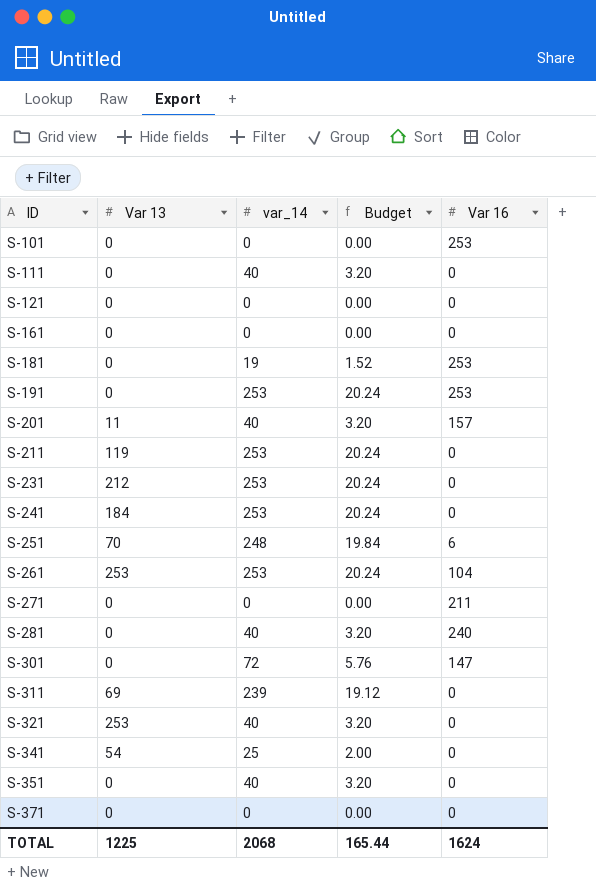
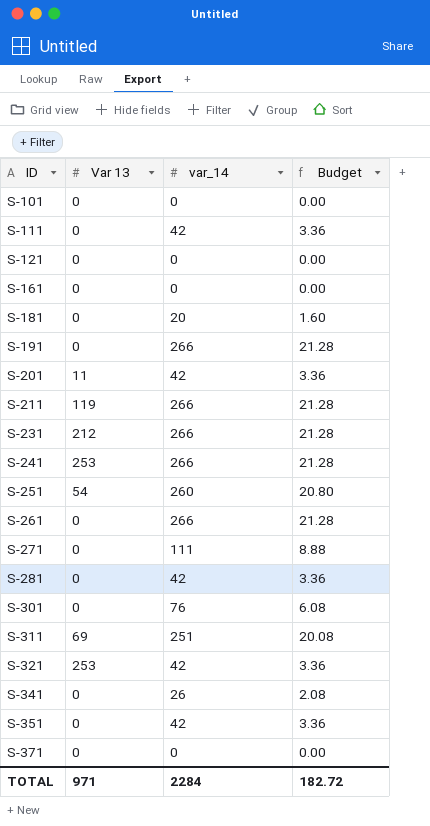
column Var 16 | position: 5 -> none
S-111 | var_14: 40 -> 42
S-111 | Budget: 3.20 -> 3.36
S-181 | var_14: 19 -> 20
S-181 | Budget: 1.52 -> 1.60
S-191 | var_14: 253 -> 266
S-191 | Budget: 20.24 -> 21.28
S-201 | var_14: 40 -> 42
S-201 | Budget: 3.20 -> 3.36
S-211 | var_14: 253 -> 266
S-211 | Budget: 20.24 -> 21.28
S-231 | var_14: 253 -> 266
S-231 | Budget: 20.24 -> 21.28
S-241 | Var 13: 184 -> 253
S-241 | var_14: 253 -> 266
S-241 | Budget: 20.24 -> 21.28
S-251 | Var 13: 70 -> 54
S-251 | var_14: 248 -> 260
S-251 | Budget: 19.84 -> 20.80
S-261 | Var 13: 253 -> 0
S-261 | var_14: 253 -> 266
S-261 | Budget: 20.24 -> 21.28
S-271 | var_14: 0 -> 111
S-271 | Budget: 0.00 -> 8.88
S-281 | var_14: 40 -> 42
S-281 | Budget: 3.20 -> 3.36
S-301 | var_14: 72 -> 76
S-301 | Budget: 5.76 -> 6.08
S-311 | var_14: 239 -> 251
S-311 | Budget: 19.12 -> 20.08
S-321 | var_14: 40 -> 42
S-321 | Budget: 3.20 -> 3.36
S-341 | Var 13: 54 -> 0
S-341 | var_14: 25 -> 26
S-341 | Budget: 2.00 -> 2.08
S-351 | var_14: 40 -> 42
S-351 | Budget: 3.20 -> 3.36
TOTAL | Var 13: 1225 -> 971
TOTAL | var_14: 2068 -> 2284
TOTAL | Budget: 165.44 -> 182.72

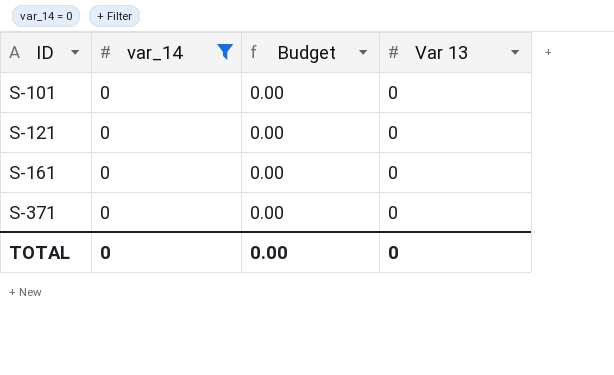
filter: none -> var_14 = 0
column Var 13 | position: 2 -> 4
TOTAL | var_14: 2284 -> 0
TOTAL | Budget: 182.72 -> 0.00
TOTAL | Var 13: 971 -> 0

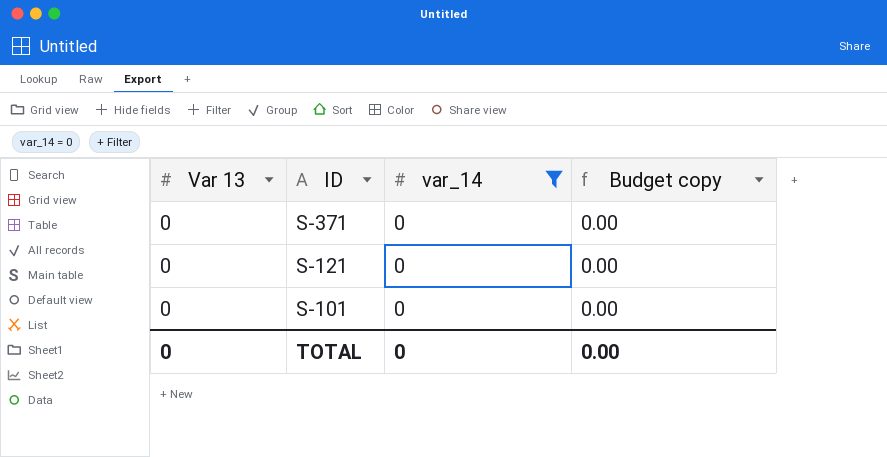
row order: ID ascending -> ID descending
column Var 13 | position: 4 -> 1
column name: Budget -> Budget copy
row S-161: 0 | 0.00 | 0 -> none

